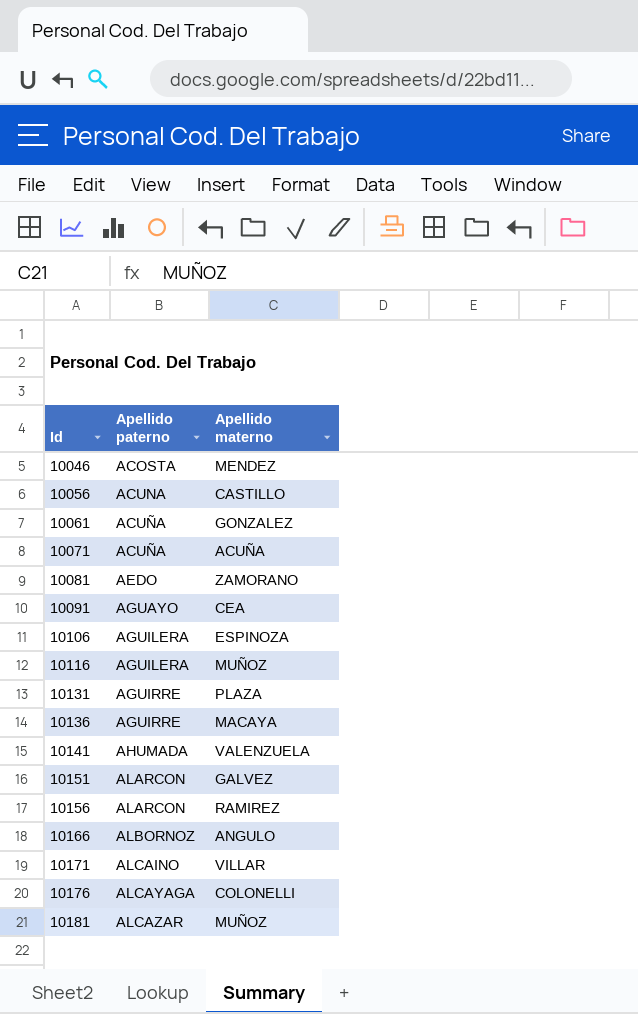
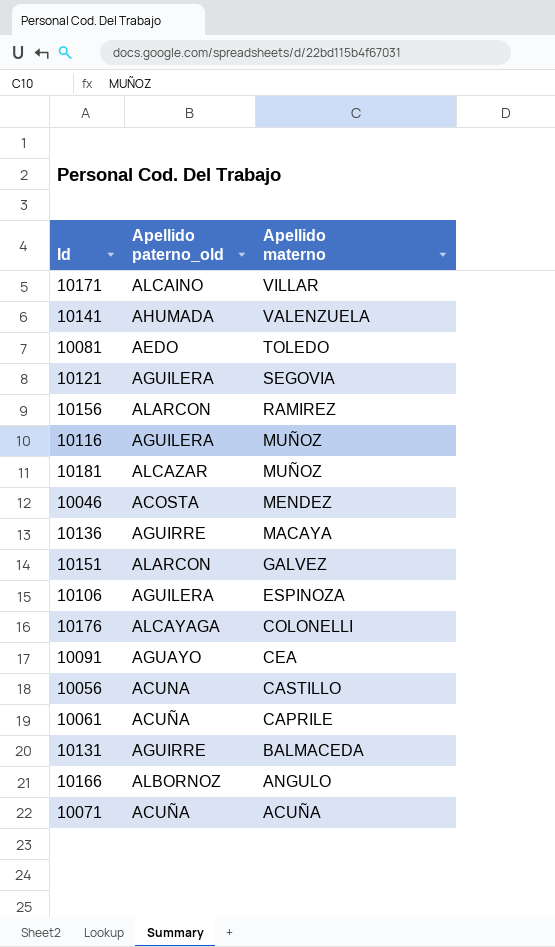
row order: Id ascending -> Apellido materno descending
column name: Apellido paterno -> Apellido paterno_old
10081 | Apellido materno: ZAMORANO -> TOLEDO
row 10121: none -> AGUILERA | SEGOVIA
10061 | Apellido materno: GONZALEZ -> CAPRILE
10131 | Apellido materno: PLAZA -> BALMACEDA

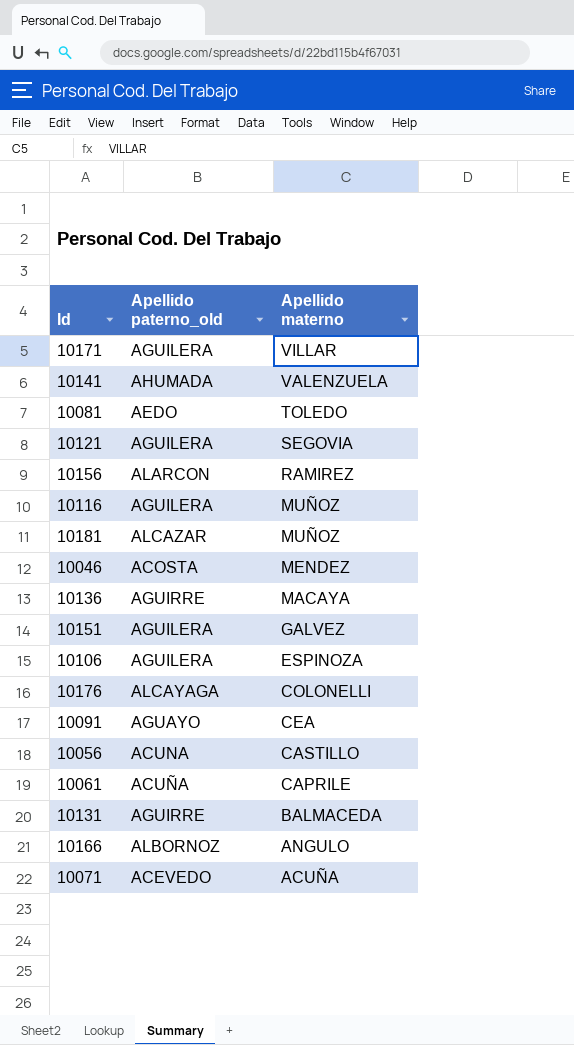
10171 | Apellido paterno_old: ALCAINO -> AGUILERA
10151 | Apellido paterno_old: ALARCON -> AGUILERA
10071 | Apellido paterno_old: ACUÑA -> ACEVEDO

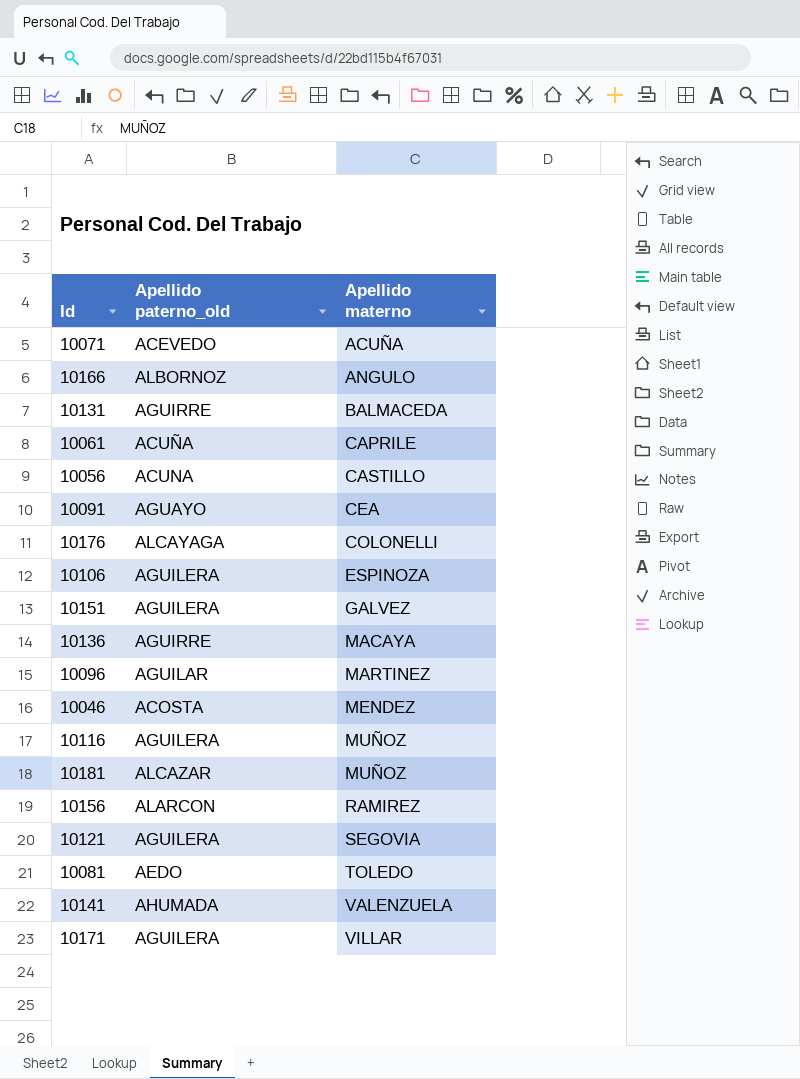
row order: Apellido materno descending -> Apellido materno ascending
row 10096: none -> AGUILAR | MARTINEZ

